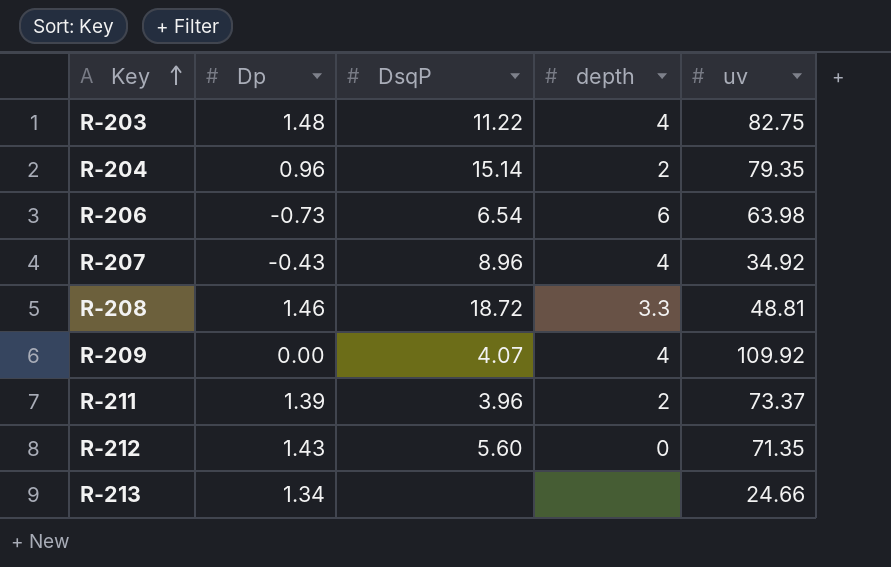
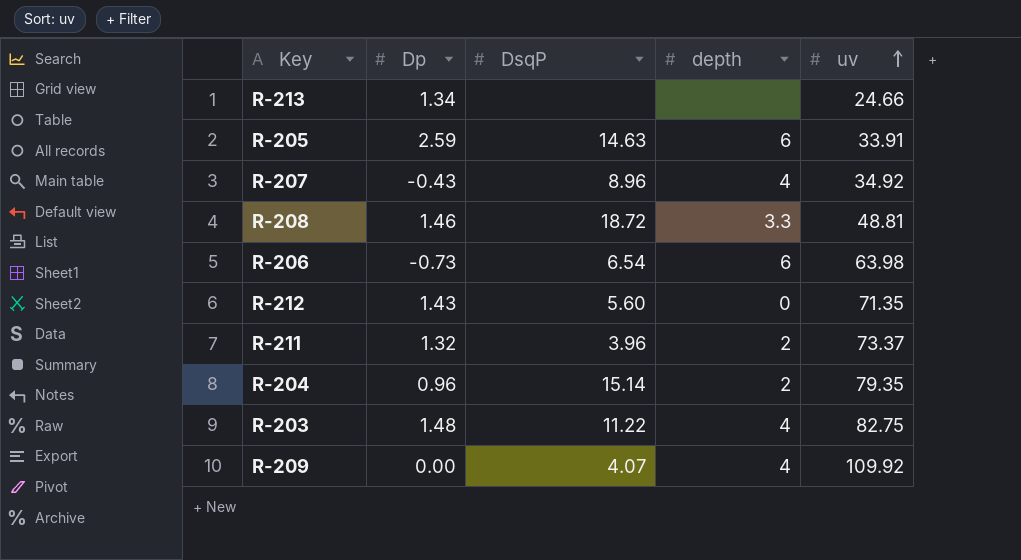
row order: Key ascending -> uv ascending
row R-205: none -> 2.59 | 14.63 | 6 | 33.91
R-211 | Dp: 1.39 -> 1.32

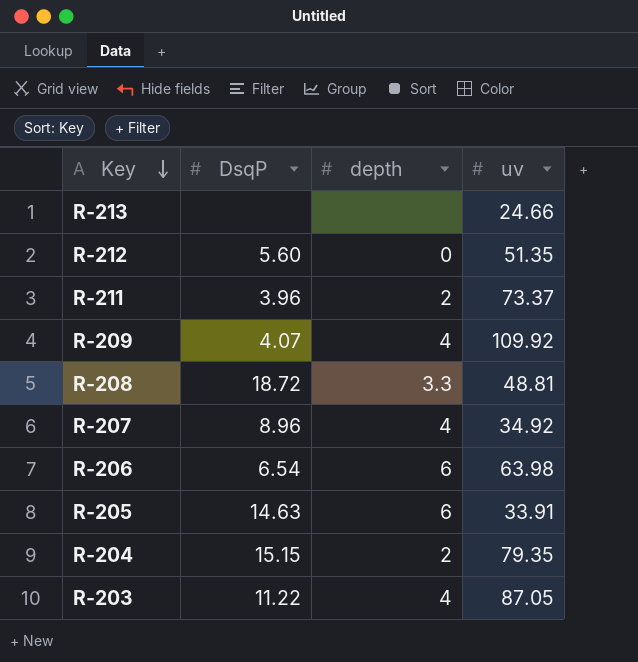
row order: uv ascending -> Key descending
column Dp | position: 2 -> none
R-212 | uv: 71.35 -> 51.35
R-204 | DsqP: 15.14 -> 15.15
R-203 | uv: 82.75 -> 87.05

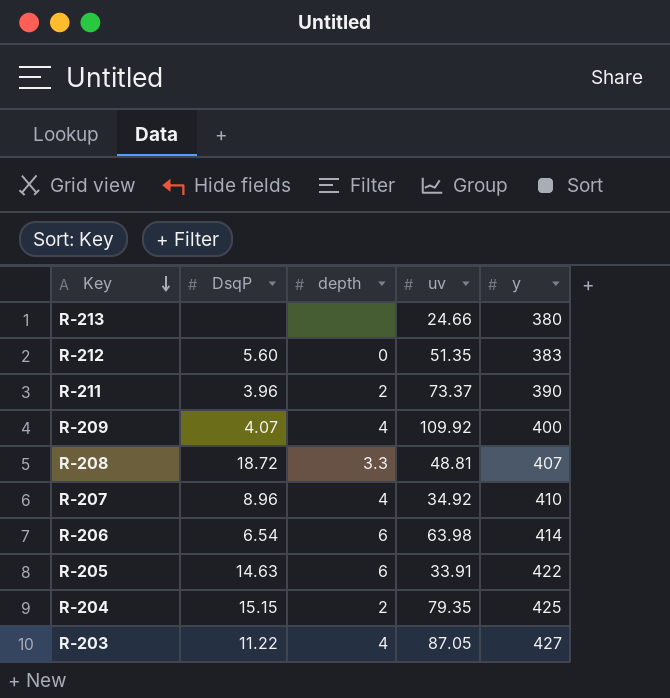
column y | position: none -> 5

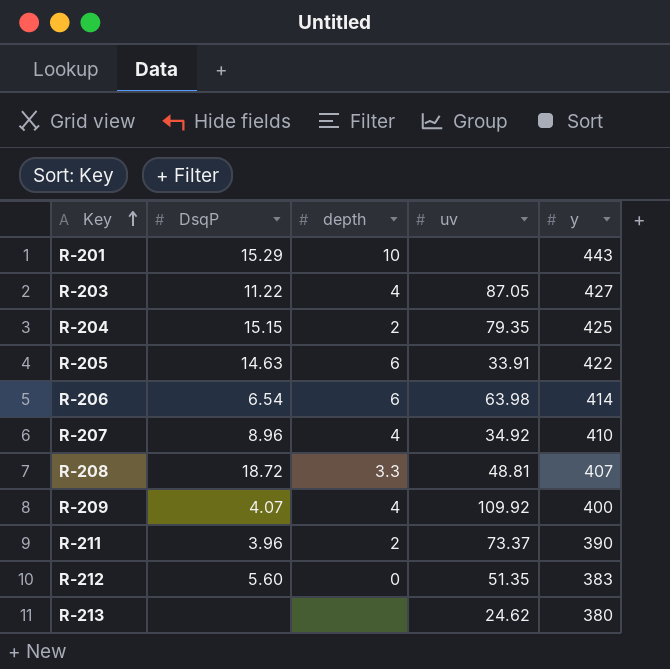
row order: Key descending -> Key ascending
row R-201: none -> 15.29 | 10 | none | 443
R-213 | uv: 24.66 -> 24.62

